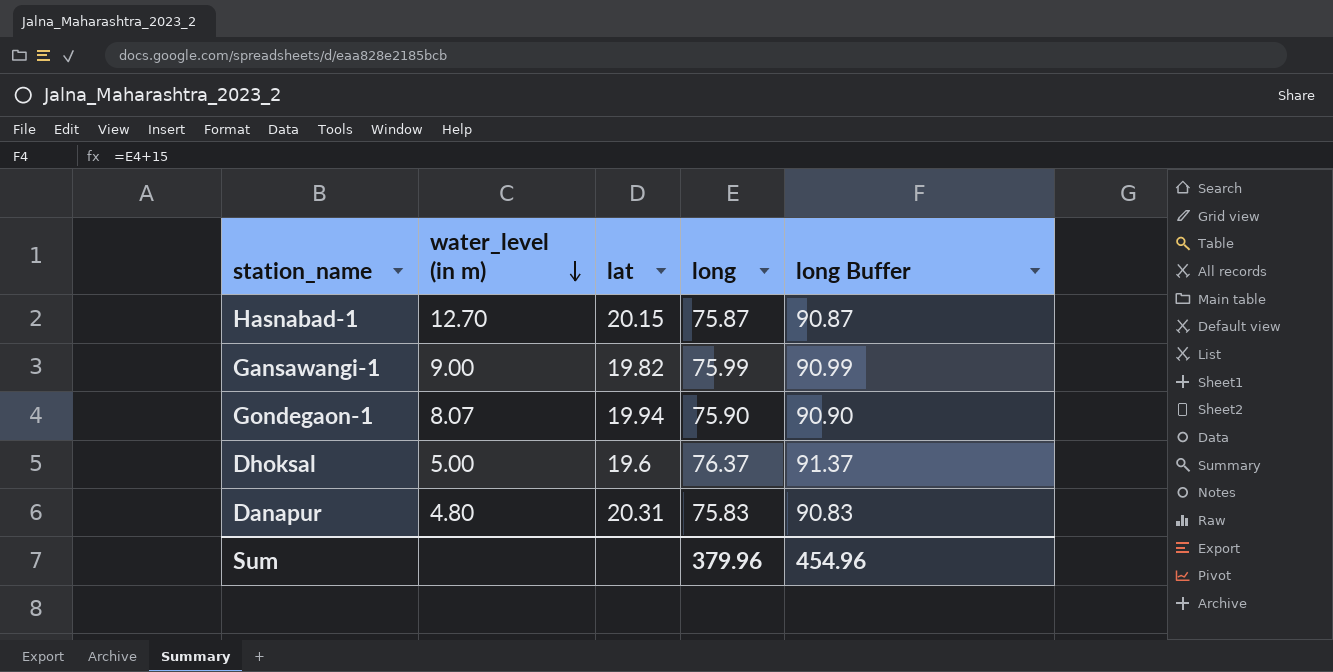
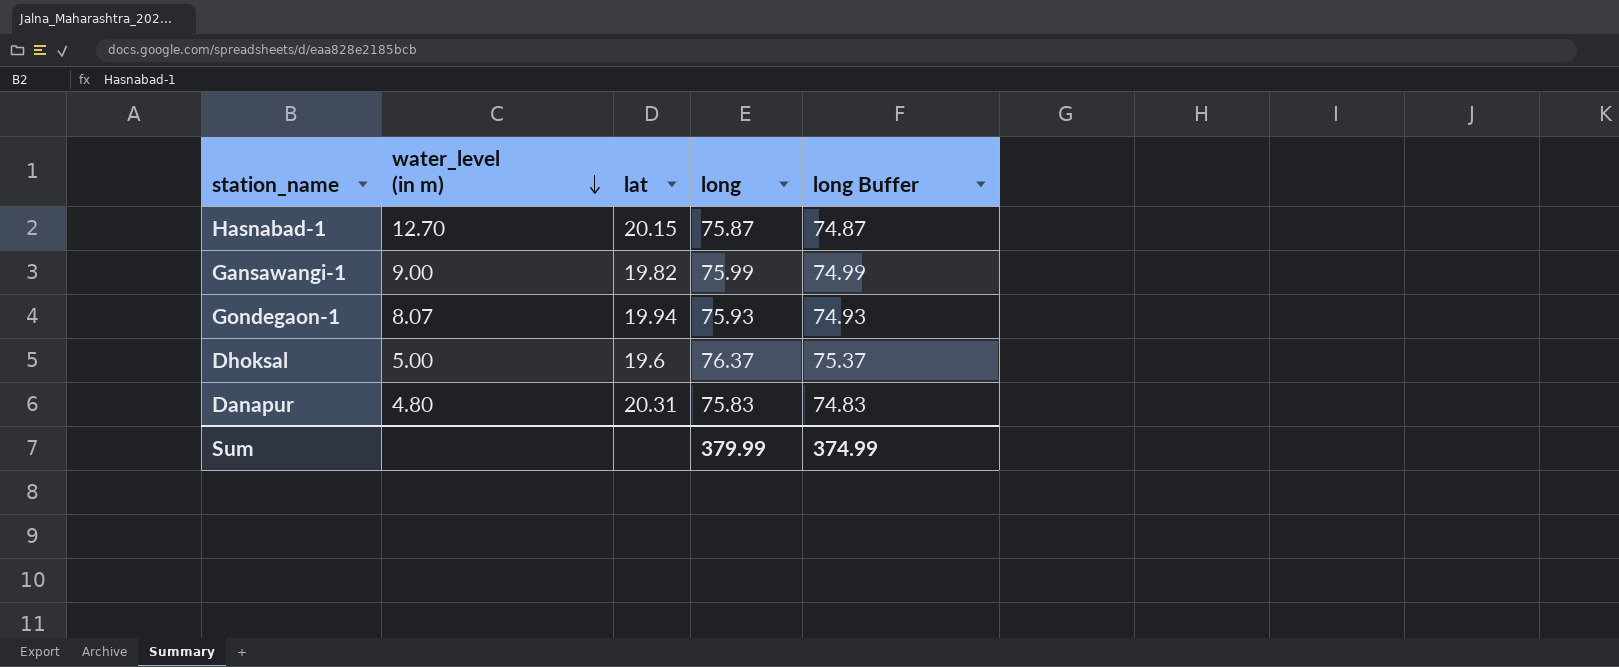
column long Buffer | formula: [long] + 15 -> [long] - 1
Gondegaon-1 | long: 75.90 -> 75.93
Sum | long: 379.96 -> 379.99
Sum | long Buffer: 454.96 -> 374.99

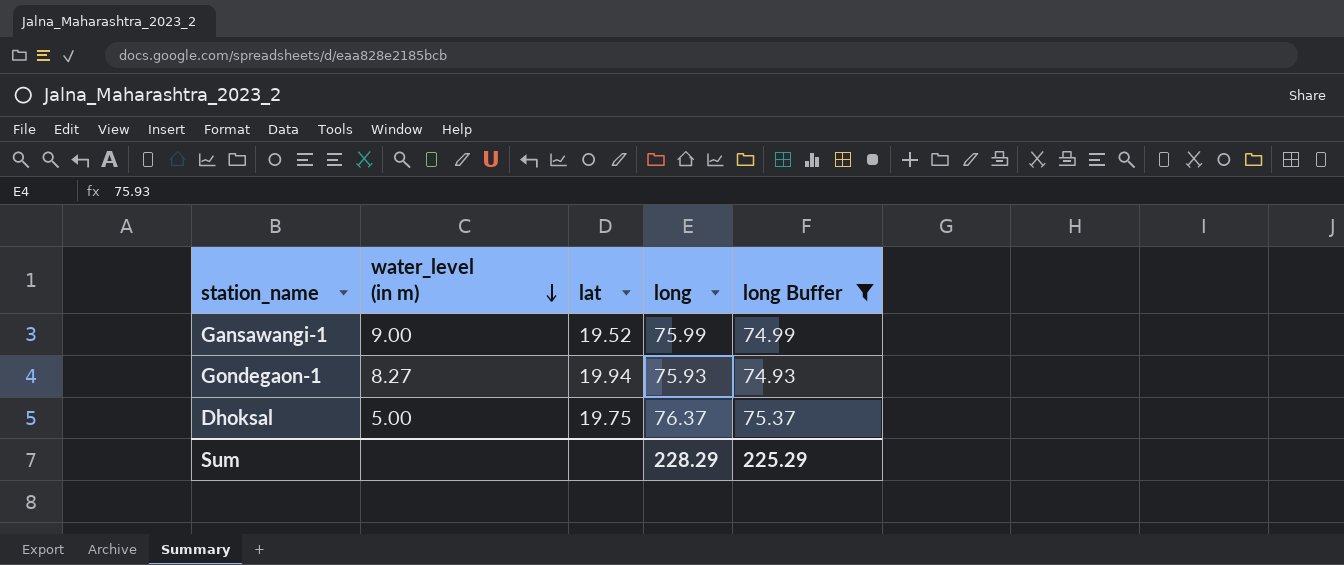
filter: none -> long Buffer >= 74.93
Gansawangi-1 | lat: 19.82 -> 19.52
Gondegaon-1 | water_level (in m): 8.07 -> 8.27
Dhoksal | lat: 19.6 -> 19.75
Sum | long: 379.99 -> 228.29
Sum | long Buffer: 374.99 -> 225.29

